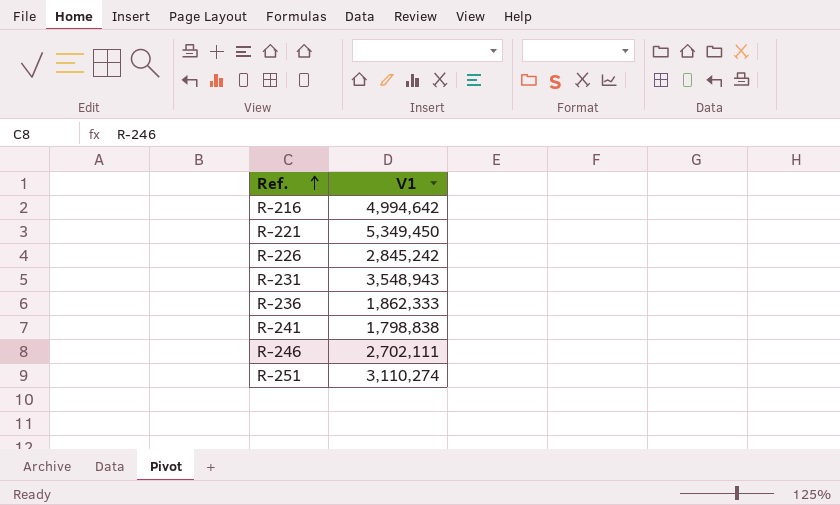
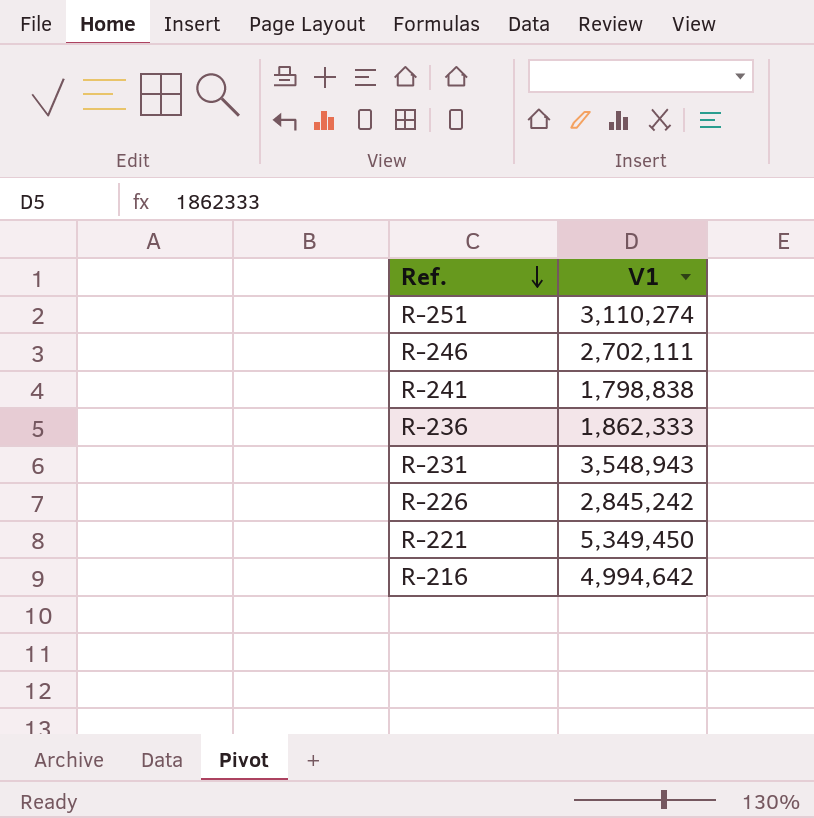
row order: Ref. ascending -> Ref. descending

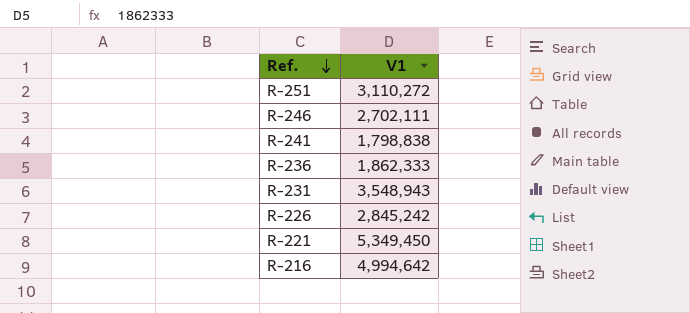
R-251 | V1: 3,110,274 -> 3,110,272

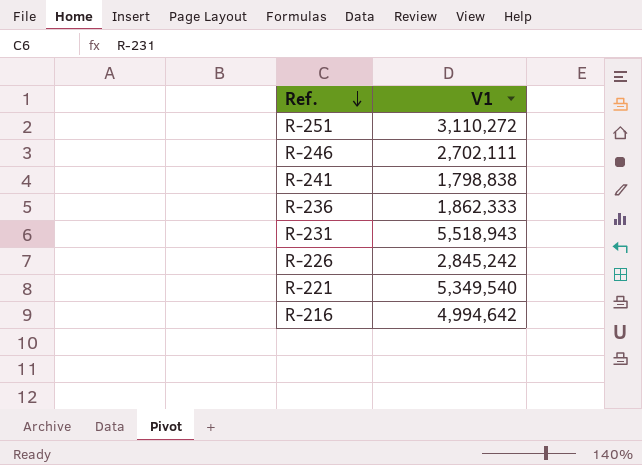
R-231 | V1: 3,548,943 -> 5,518,943
R-221 | V1: 5,349,450 -> 5,349,540

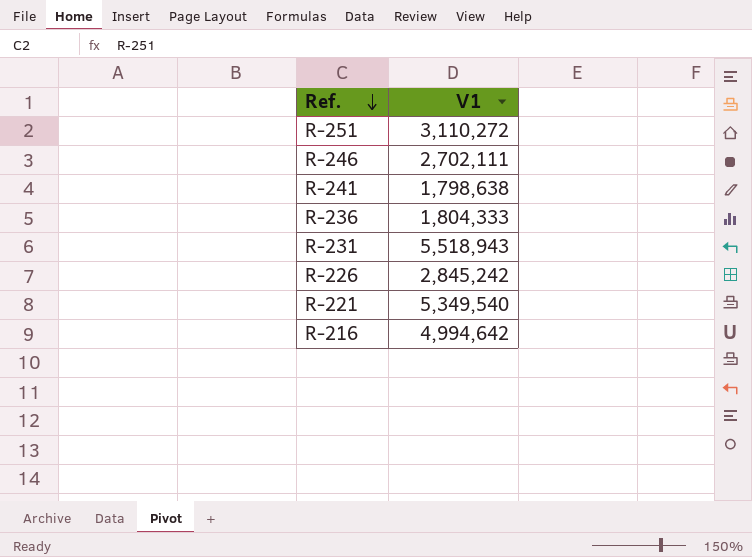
R-241 | V1: 1,798,838 -> 1,798,638
R-236 | V1: 1,862,333 -> 1,804,333

